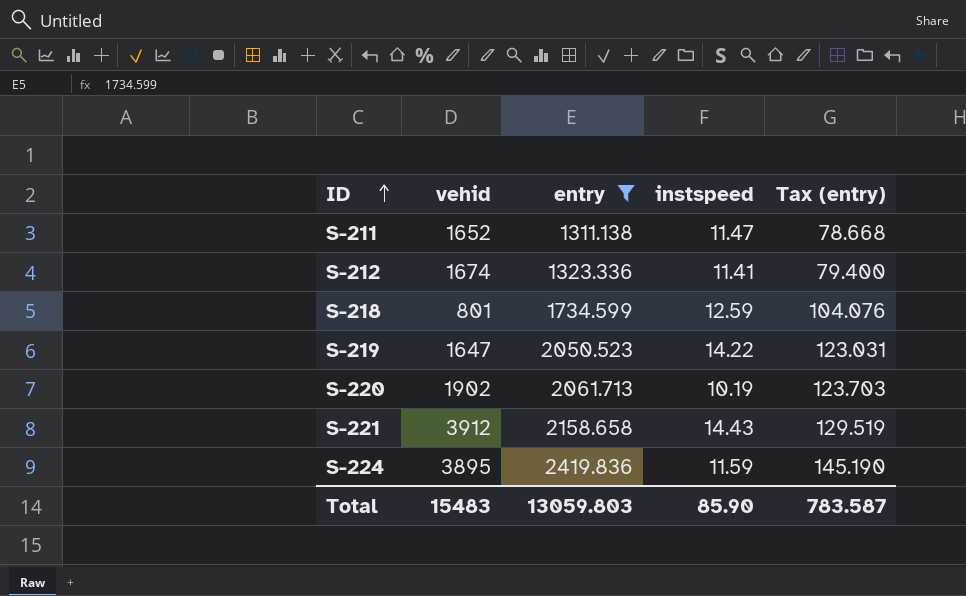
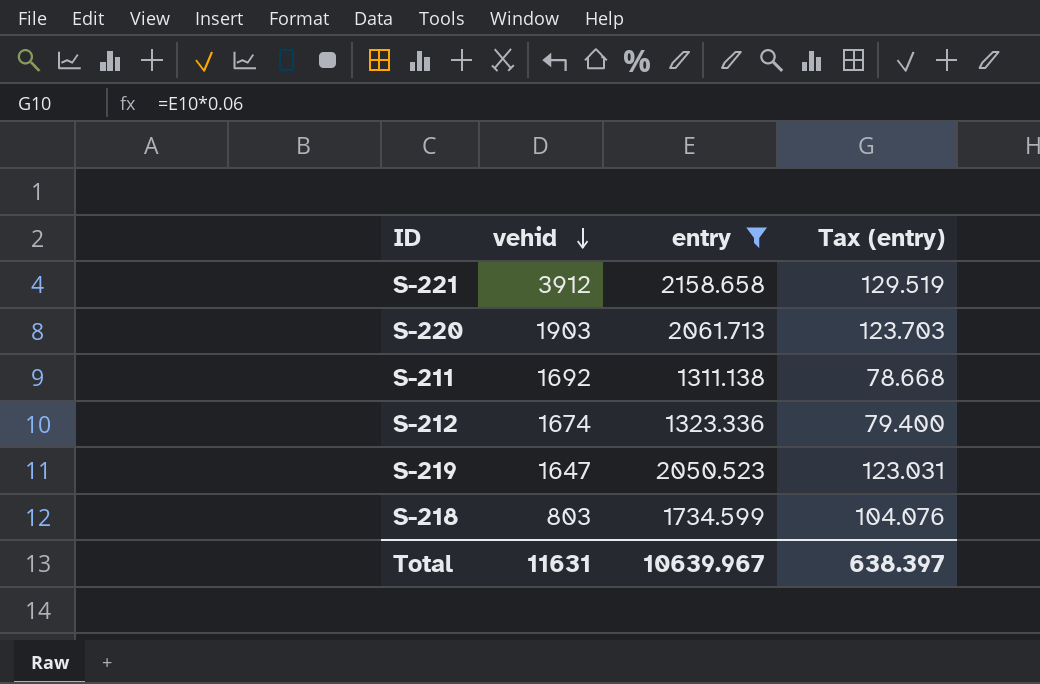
row order: ID ascending -> vehid descending
column instspeed | position: 4 -> none
row S-224: 3895 | 2419.836 | 11.59 | 145.190 -> none
S-220 | vehid: 1902 -> 1903
S-211 | vehid: 1652 -> 1692
S-218 | vehid: 801 -> 803
Total | vehid: 15483 -> 11631
Total | entry: 13059.803 -> 10639.967
Total | Tax (entry): 783.587 -> 638.397

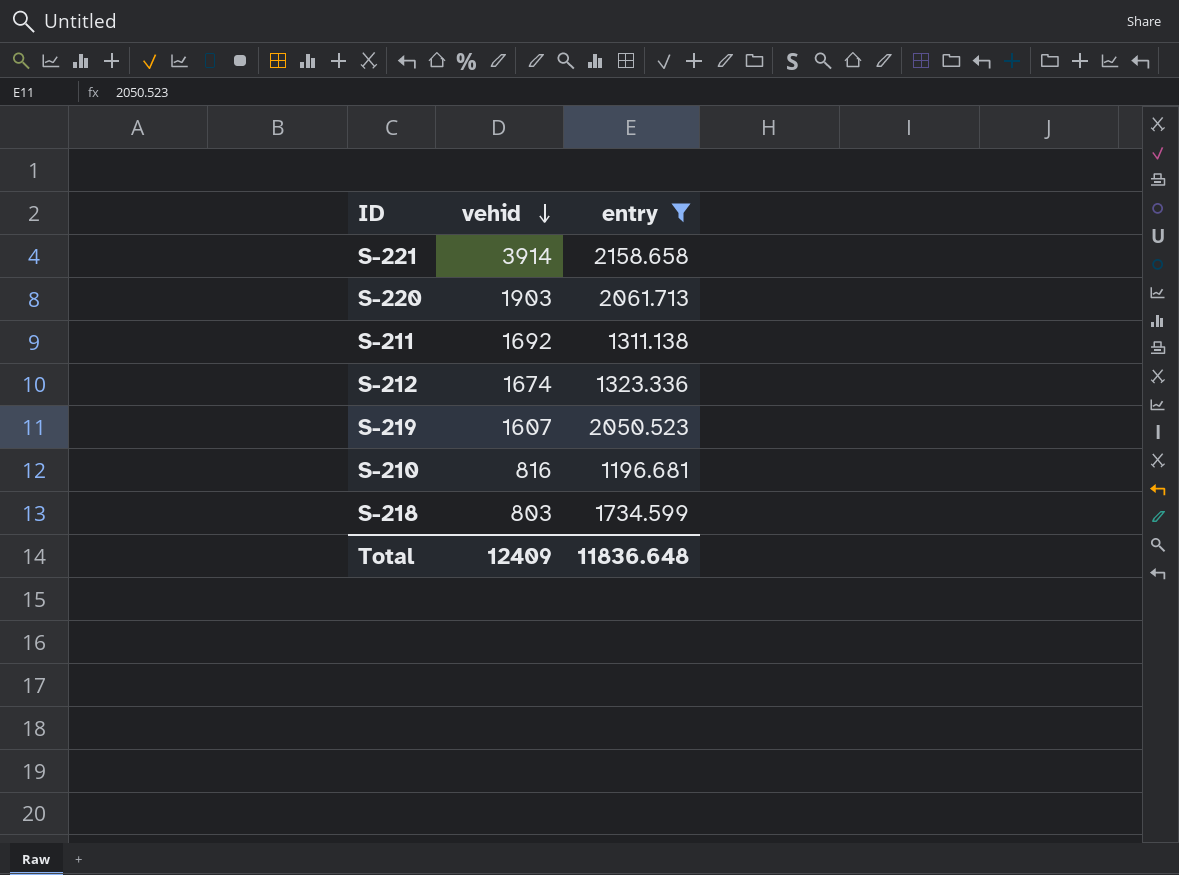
column Tax (entry) | formula: [entry] * 0.06 -> none
S-221 | vehid: 3912 -> 3914
S-219 | vehid: 1647 -> 1607
row S-210: none -> 816 | 1196.681
Total | vehid: 11631 -> 12409
Total | entry: 10639.967 -> 11836.648

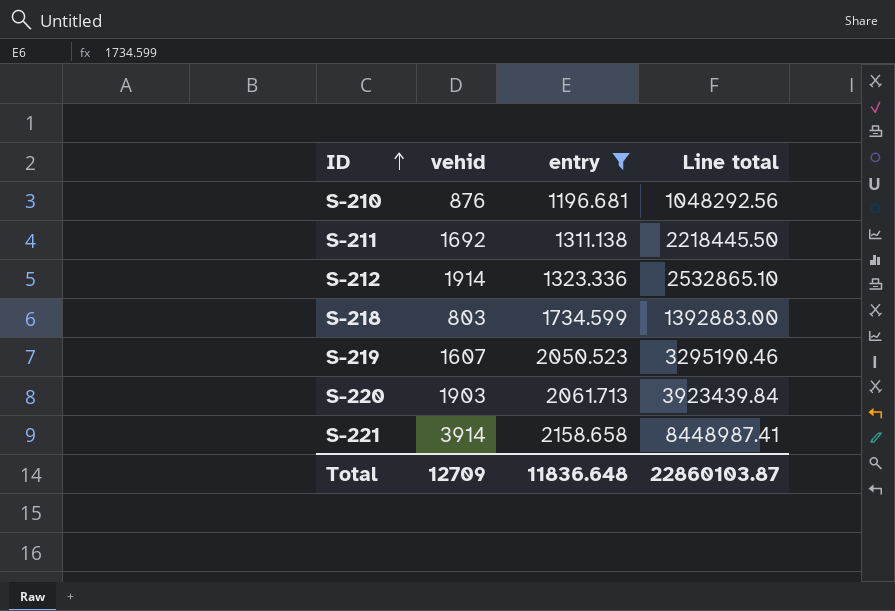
row order: vehid descending -> ID ascending
column Line total | formula: none -> [vehid] * [entry]
S-210 | vehid: 816 -> 876
S-212 | vehid: 1674 -> 1914
Total | vehid: 12409 -> 12709

